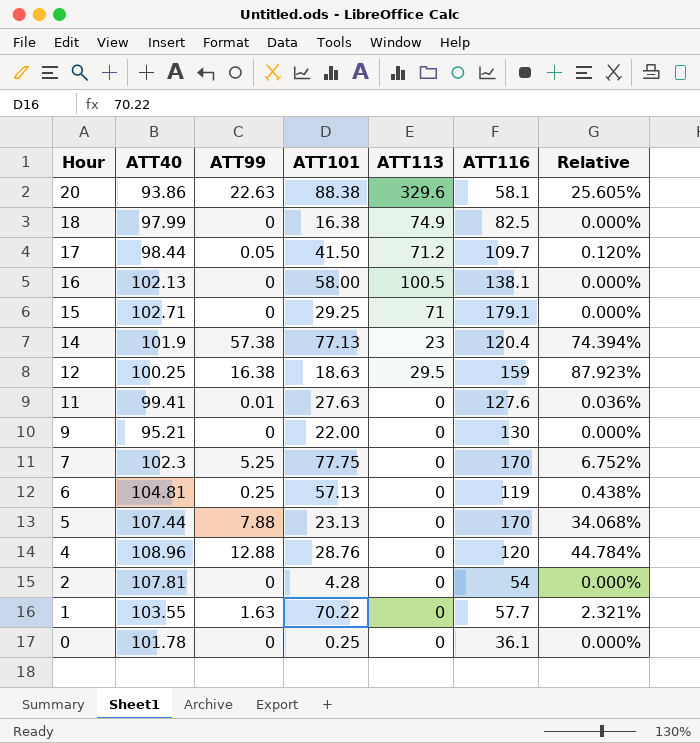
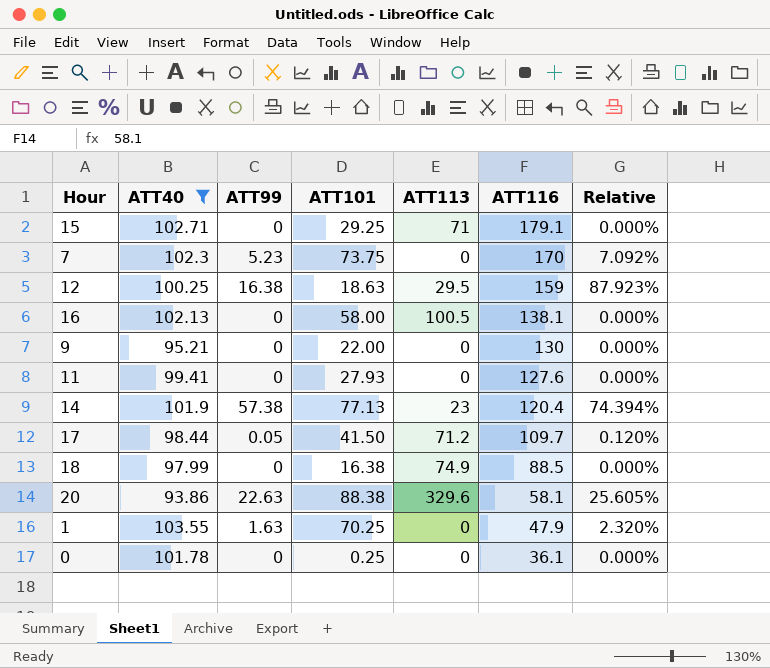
filter: none -> ATT40 <= 103.55
row order: Hour descending -> ATT116 descending
7 | ATT99: 5.25 -> 5.23
7 | ATT101: 77.75 -> 73.75
7 | Relative: 6.752% -> 7.092%
11 | ATT99: 0.01 -> 0
11 | ATT101: 27.63 -> 27.93
11 | Relative: 0.036% -> 0.000%
18 | ATT116: 82.5 -> 88.5
1 | ATT101: 70.22 -> 70.25
1 | ATT116: 57.7 -> 47.9
1 | Relative: 2.321% -> 2.320%

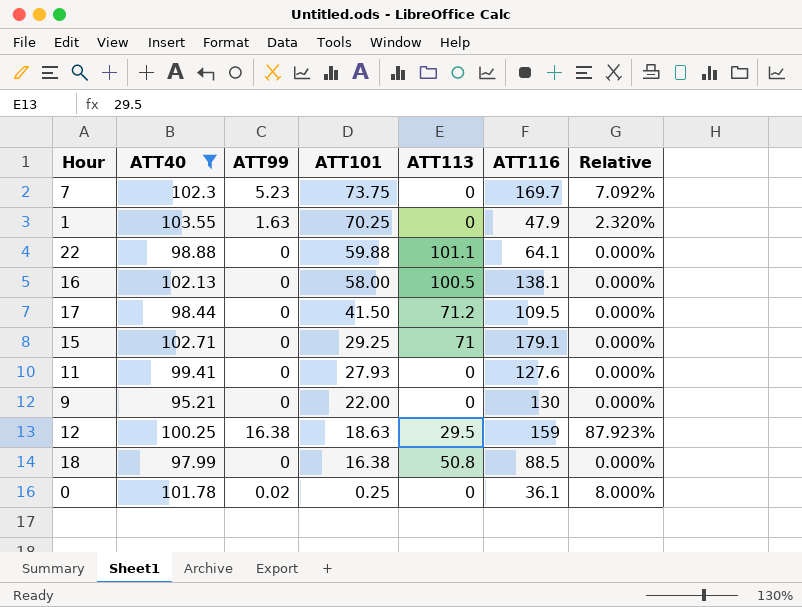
row order: ATT116 descending -> ATT101 descending
row 14: 101.9 | 57.38 | 77.13 | 23 | 120.4 | 74.394% -> none
row 20: 93.86 | 22.63 | 88.38 | 329.6 | 58.1 | 25.605% -> none
7 | ATT116: 170 -> 169.7
row 22: none -> 98.88 | 0 | 59.88 | 101.1 | 64.1 | 0.000%
17 | ATT99: 0.05 -> 0
17 | ATT116: 109.7 -> 109.5
17 | Relative: 0.120% -> 0.000%
18 | ATT113: 74.9 -> 50.8
0 | ATT99: 0 -> 0.02
0 | Relative: 0.000% -> 8.000%

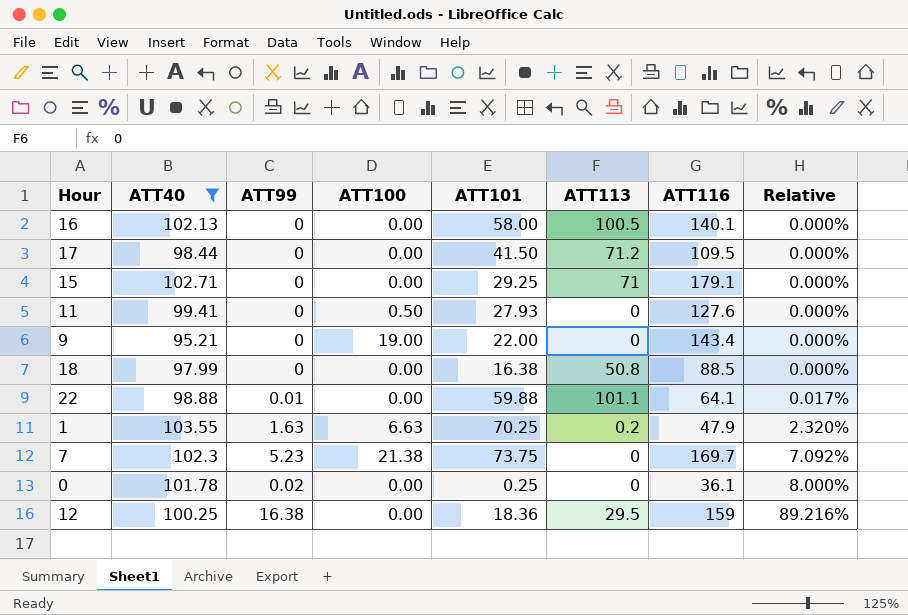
row order: ATT101 descending -> Relative ascending
column ATT100 | position: none -> 4
16 | ATT116: 138.1 -> 140.1
9 | ATT116: 130 -> 143.4
22 | ATT99: 0 -> 0.01
22 | Relative: 0.000% -> 0.017%
1 | ATT113: 0 -> 0.2
12 | ATT101: 18.63 -> 18.36
12 | Relative: 87.923% -> 89.216%

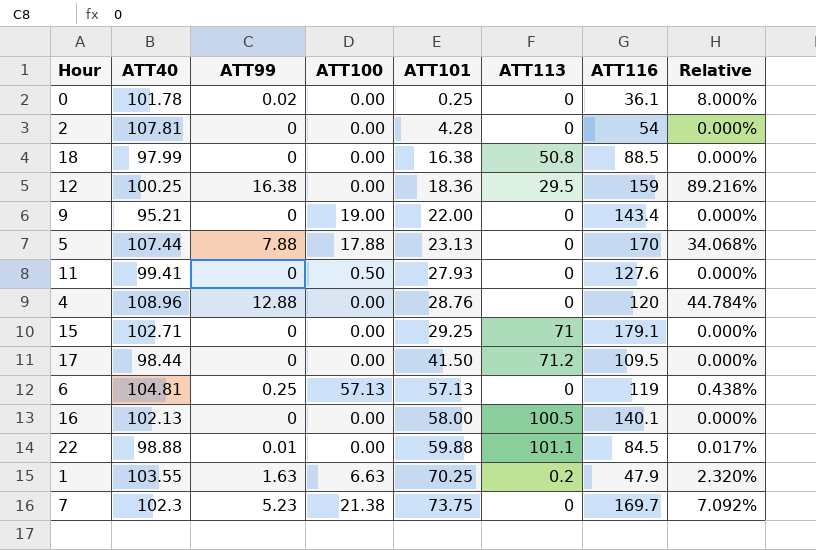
filter: ATT40 <= 103.55 -> none
row order: Relative ascending -> ATT101 ascending
22 | ATT116: 64.1 -> 84.5

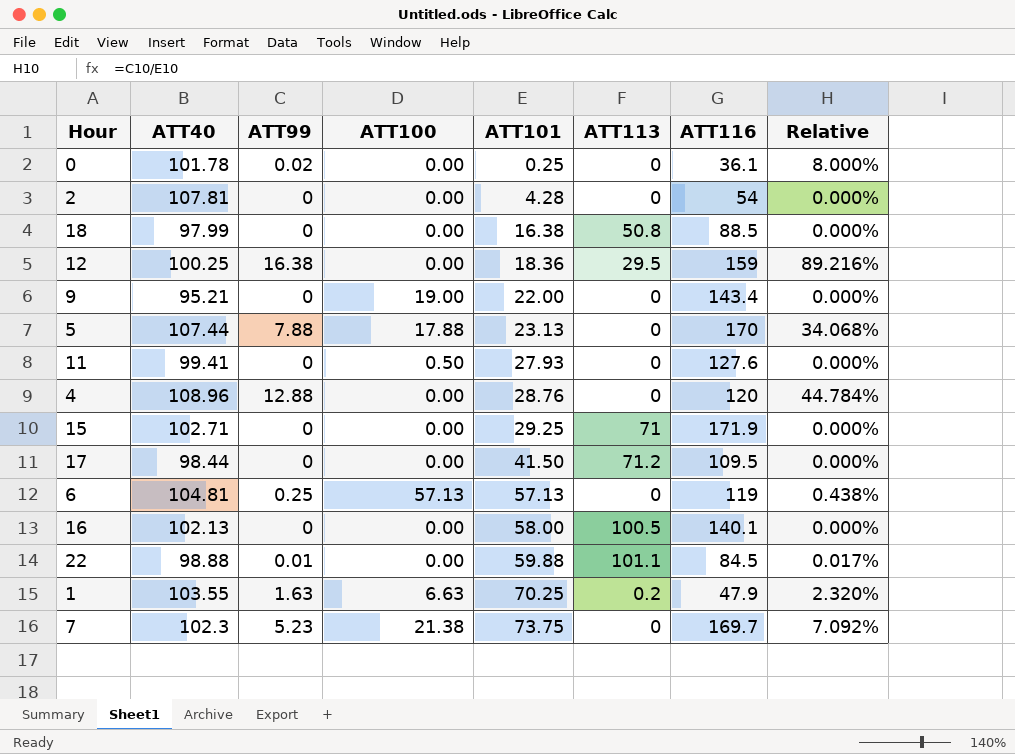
15 | ATT116: 179.1 -> 171.9

